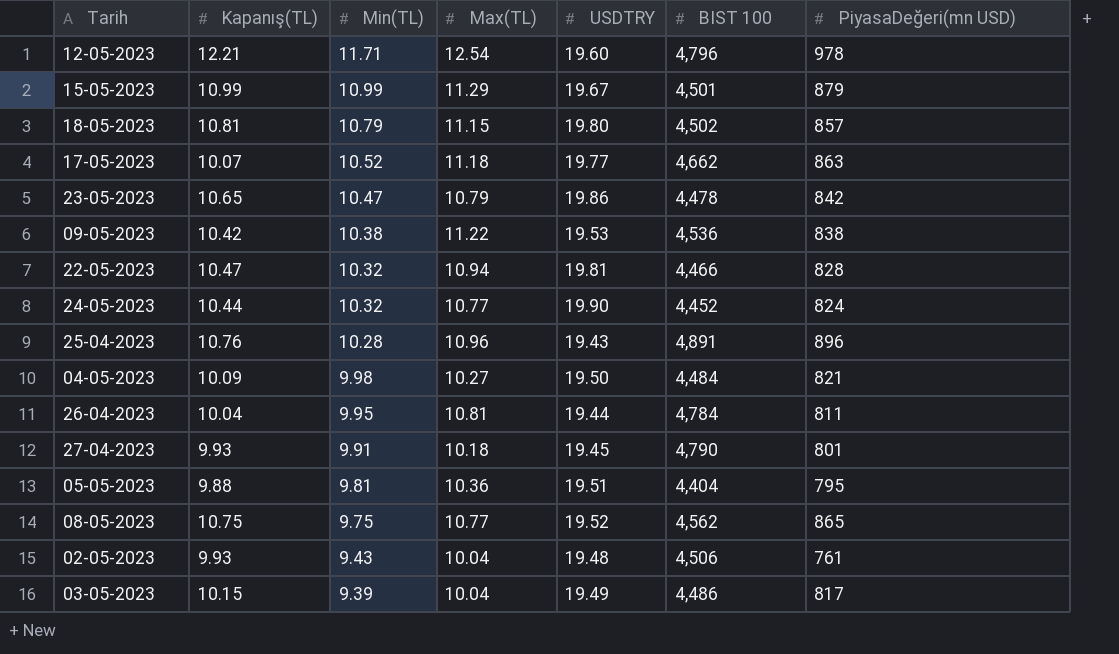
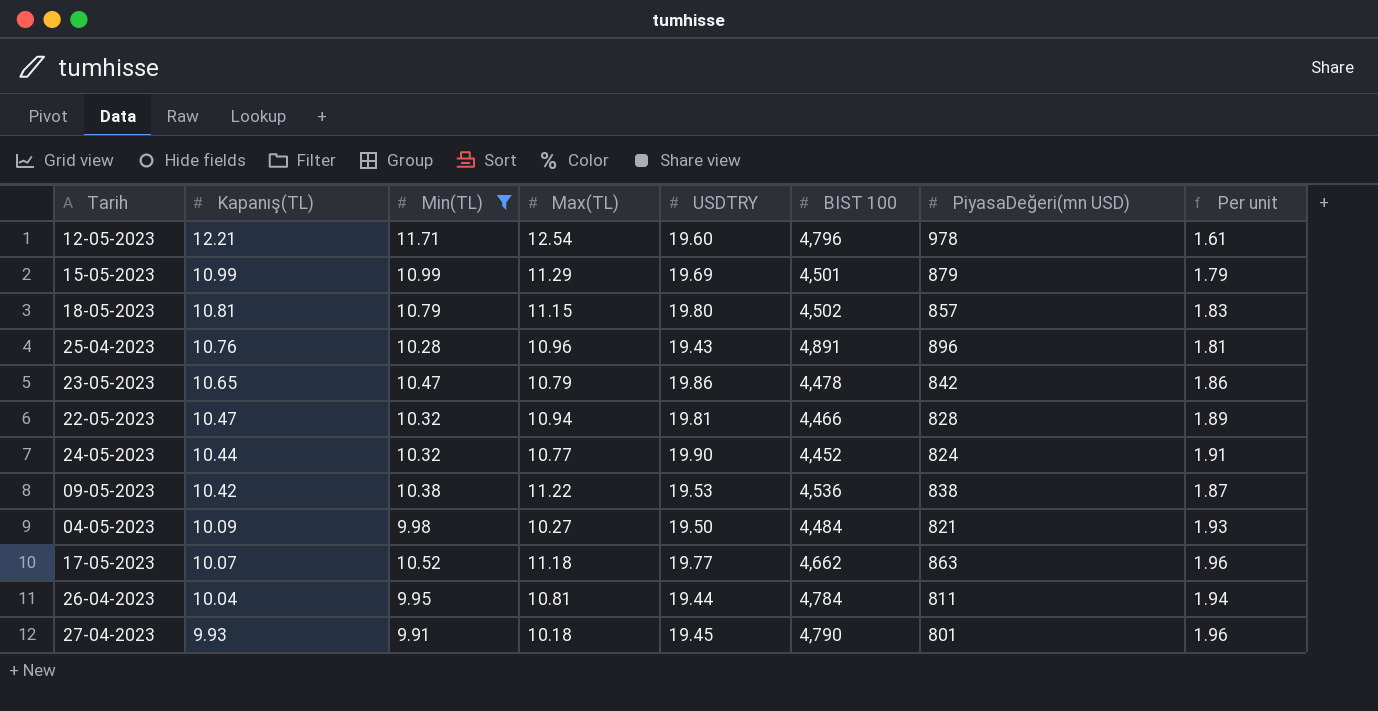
filter: none -> Min(TL) >= 9.91
row order: Min(TL) descending -> Kapanış(TL) descending
column Per unit | formula: none -> [USDTRY] / [Kapanış(TL)]
15-05-2023 | USDTRY: 19.67 -> 19.69

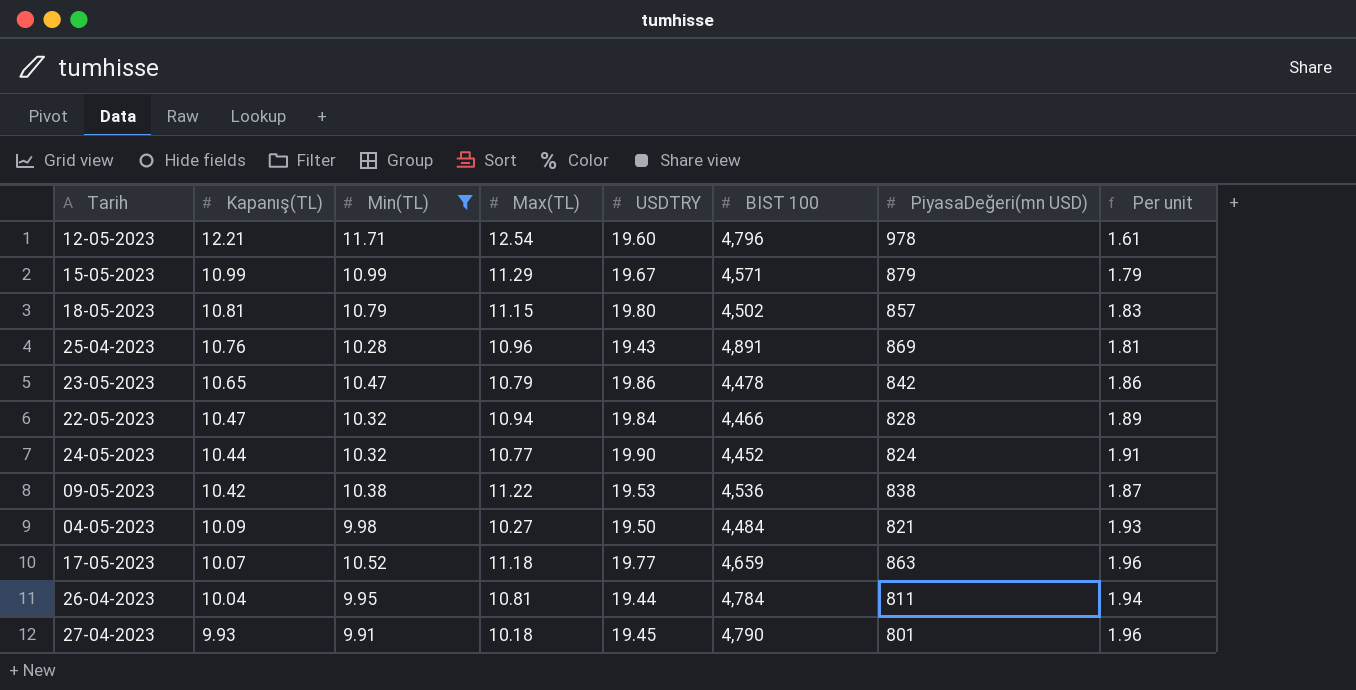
15-05-2023 | USDTRY: 19.69 -> 19.67
15-05-2023 | BIST 100: 4,501 -> 4,571
25-04-2023 | PiyasaDeğeri(mn USD): 896 -> 869
22-05-2023 | USDTRY: 19.81 -> 19.84
17-05-2023 | BIST 100: 4,662 -> 4,659

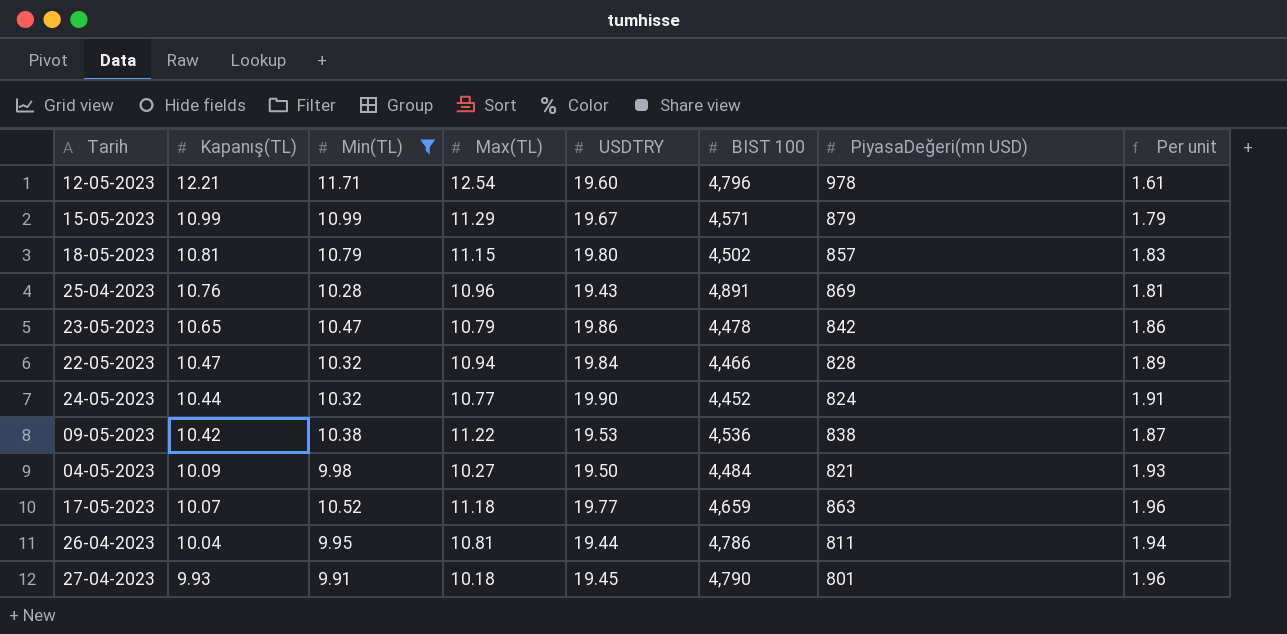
26-04-2023 | BIST 100: 4,784 -> 4,786

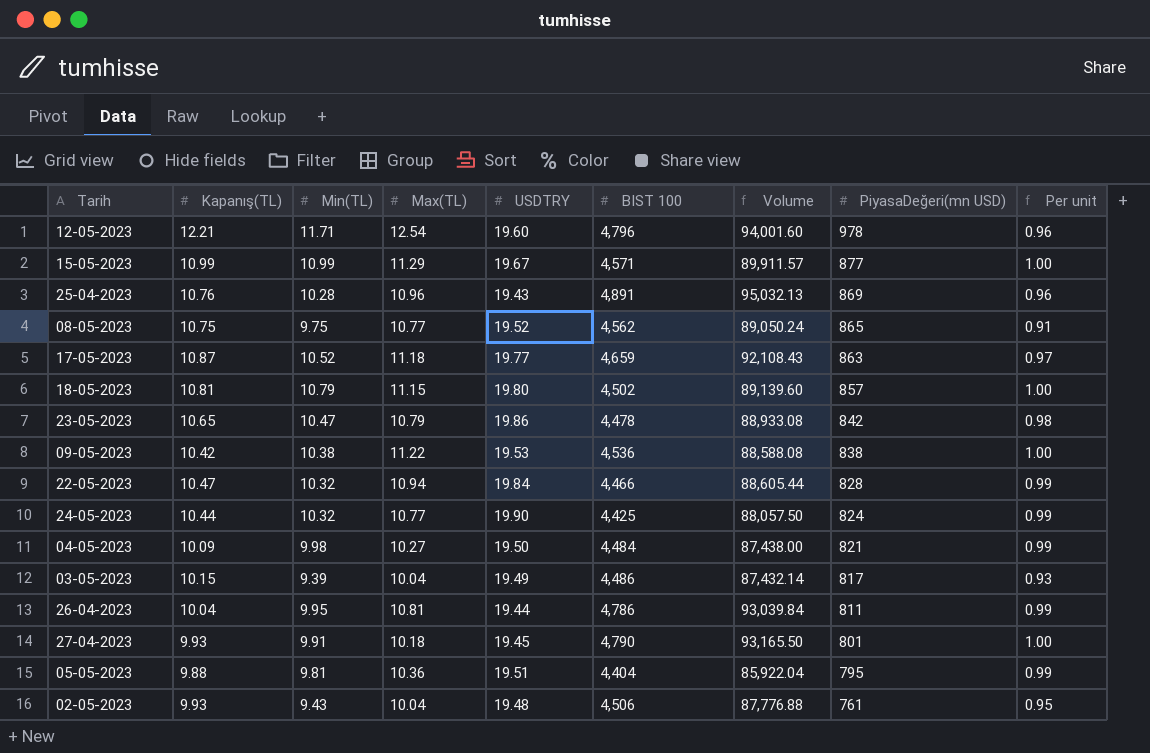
filter: Min(TL) >= 9.91 -> none
row order: Kapanış(TL) descending -> PiyasaDeğeri(mn USD) descending
column Volume | formula: none -> [USDTRY] * [BIST 100]
column Per unit | formula: [USDTRY] / [Kapanış(TL)] -> [Min(TL)] / [Kapanış(TL)]
15-05-2023 | PiyasaDeğeri(mn USD): 879 -> 877
17-05-2023 | Kapanış(TL): 10.07 -> 10.87
24-05-2023 | BIST 100: 4,452 -> 4,425

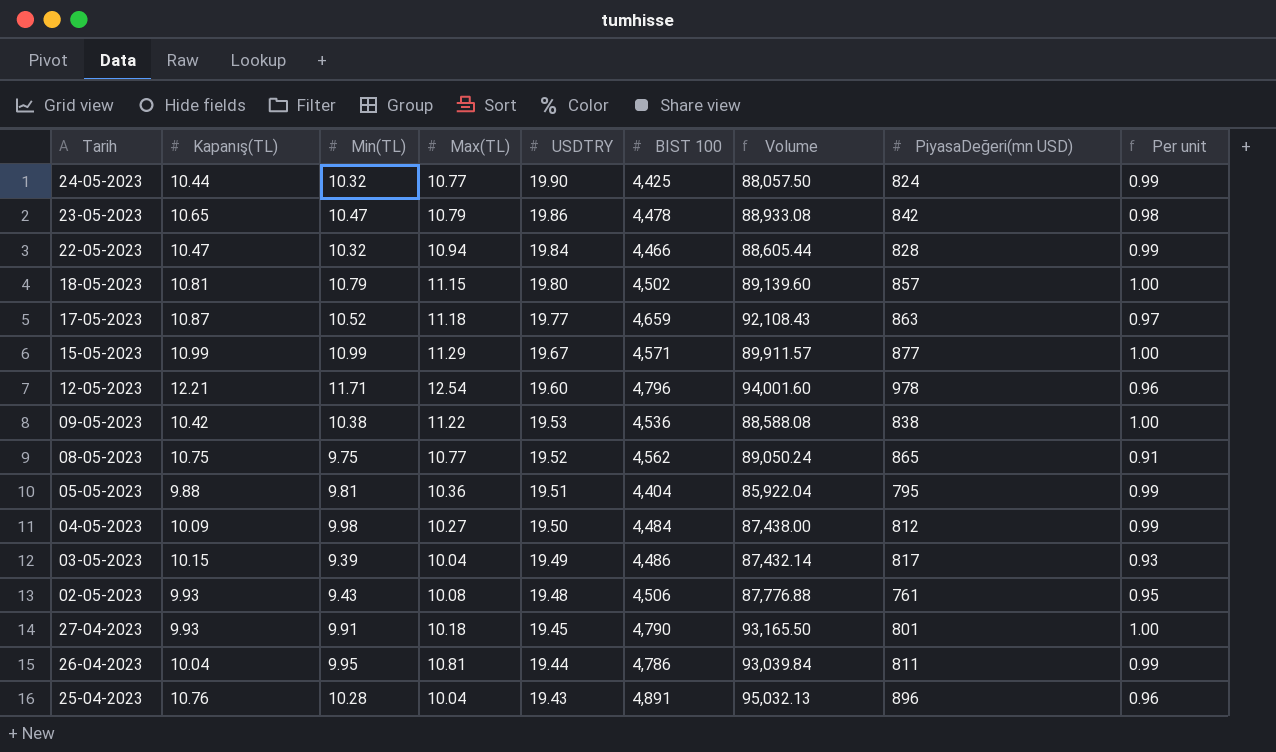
row order: PiyasaDeğeri(mn USD) descending -> Tarih descending
04-05-2023 | PiyasaDeğeri(mn USD): 821 -> 812
02-05-2023 | Max(TL): 10.04 -> 10.08
25-04-2023 | Max(TL): 10.96 -> 10.04
25-04-2023 | PiyasaDeğeri(mn USD): 869 -> 896

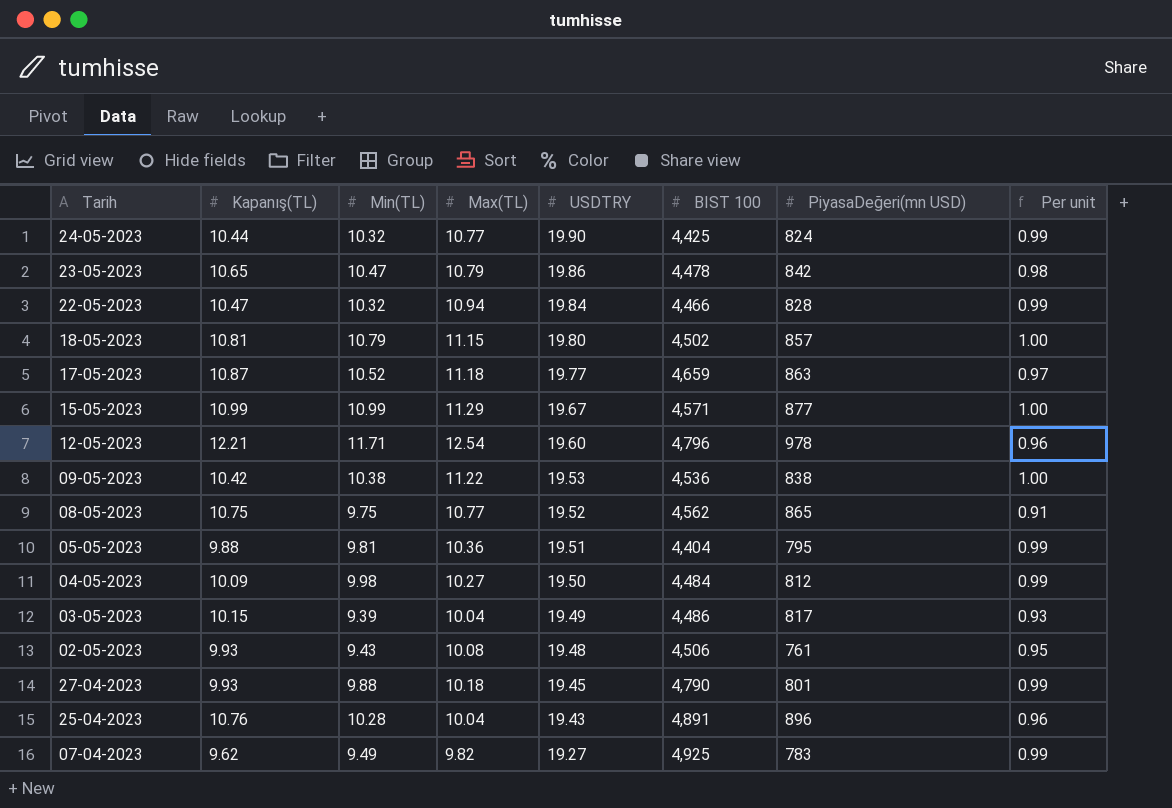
column Volume | formula: [USDTRY] * [BIST 100] -> none
row 26-04-2023: 10.04 | 9.95 | 10.81 | 19.44 | 4,786 | 93,039.84 | 811 | 0.99 -> none
27-04-2023 | Min(TL): 9.91 -> 9.88
27-04-2023 | Per unit: 1.00 -> 0.99
row 07-04-2023: none -> 9.62 | 9.49 | 9.82 | 19.27 | 4,925 | 783 | 0.99

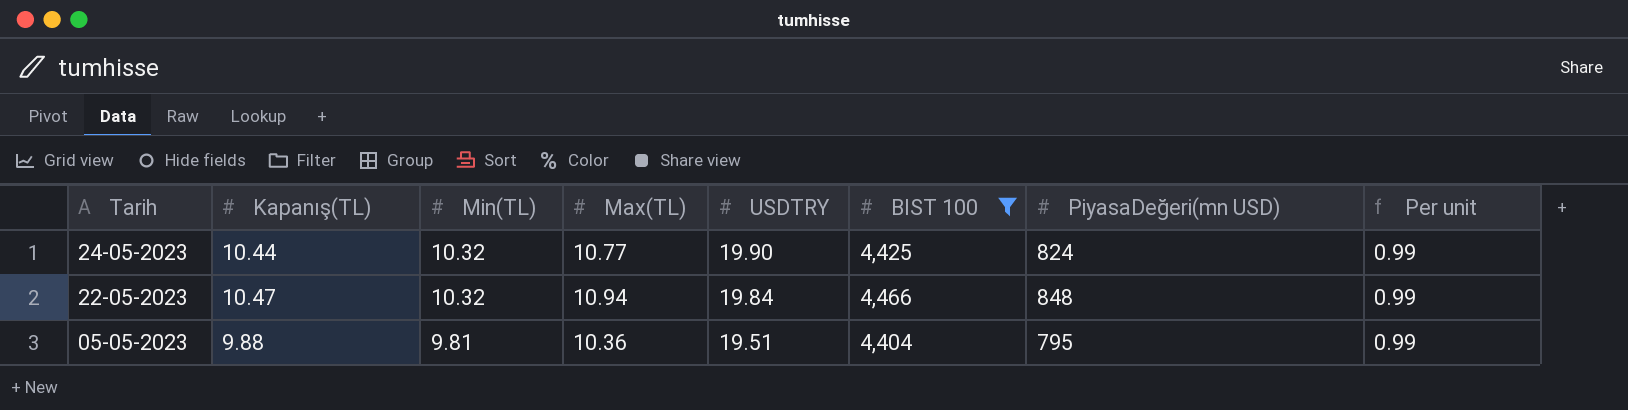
filter: none -> BIST 100 <= 4,466
22-05-2023 | PiyasaDeğeri(mn USD): 828 -> 848

